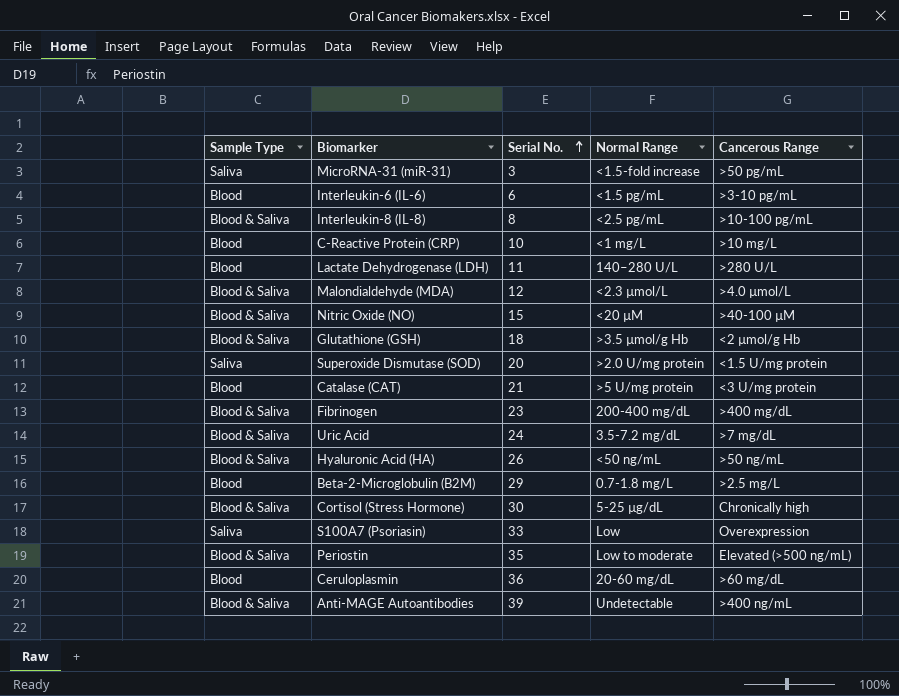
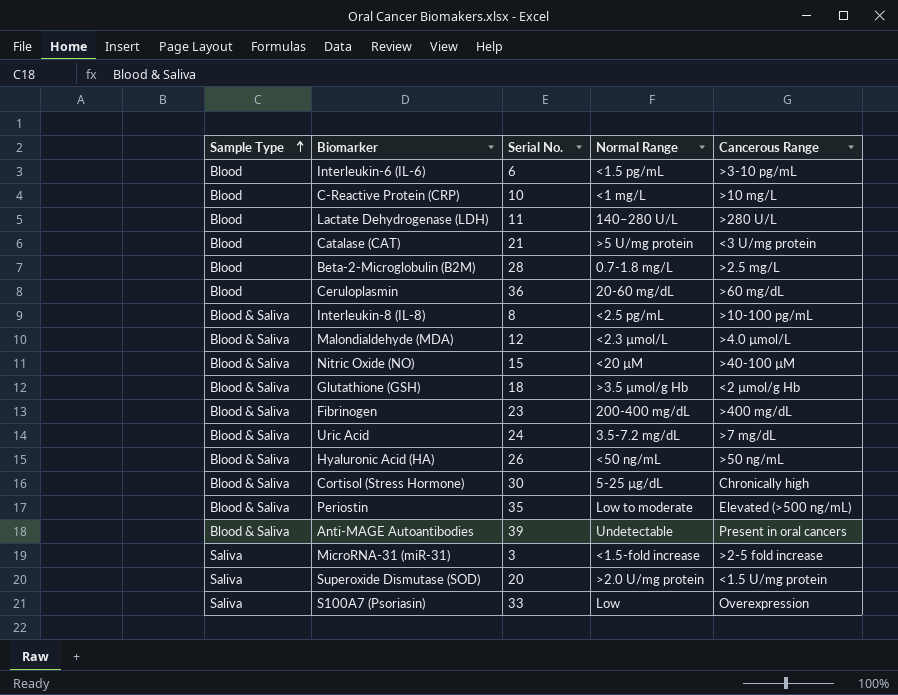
row order: Serial No. ascending -> Sample Type ascending
Beta-2-Microglobulin (B2M) | Serial No.: 29 -> 28
Anti-MAGE Autoantibodies | Cancerous Range: >400 ng/mL -> Present in oral cancers
MicroRNA-31 (miR-31) | Cancerous Range: >50 pg/mL -> >2-5 fold increase

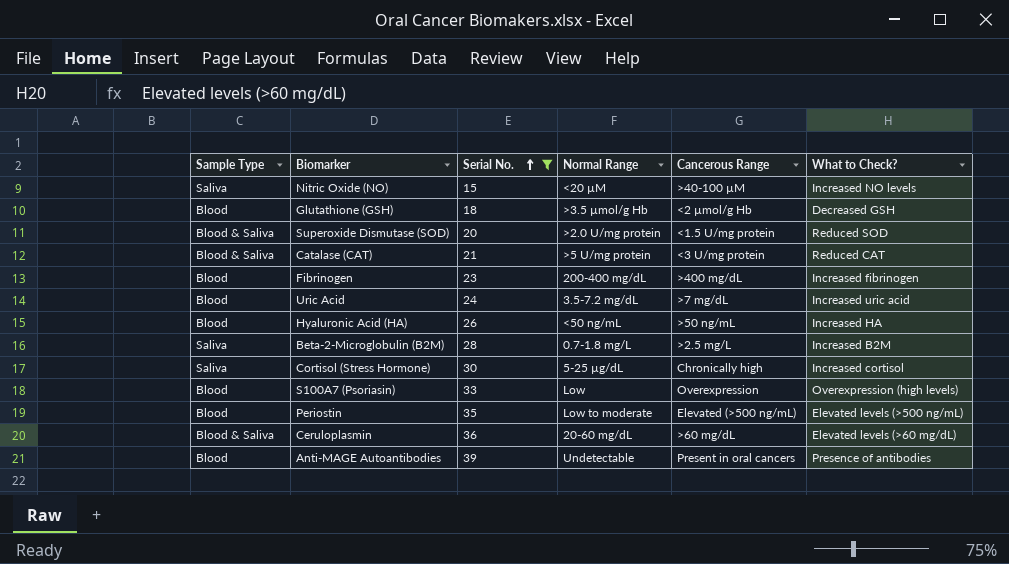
filter: none -> Serial No. >= 15
row order: Sample Type ascending -> Serial No. ascending
column What to Check? | position: none -> 6
Nitric Oxide (NO) | Sample Type: Blood & Saliva -> Saliva
Glutathione (GSH) | Sample Type: Blood & Saliva -> Blood
Superoxide Dismutase (SOD) | Sample Type: Saliva -> Blood & Saliva
Catalase (CAT) | Sample Type: Blood -> Blood & Saliva
Fibrinogen | Sample Type: Blood & Saliva -> Blood
Uric Acid | Sample Type: Blood & Saliva -> Blood
Hyaluronic Acid (HA) | Sample Type: Blood & Saliva -> Blood
Beta-2-Microglobulin (B2M) | Sample Type: Blood -> Saliva
Cortisol (Stress Hormone) | Sample Type: Blood & Saliva -> Saliva
S100A7 (Psoriasin) | Sample Type: Saliva -> Blood
Periostin | Sample Type: Blood & Saliva -> Blood
Ceruloplasmin | Sample Type: Blood -> Blood & Saliva
Anti-MAGE Autoantibodies | Sample Type: Blood & Saliva -> Blood

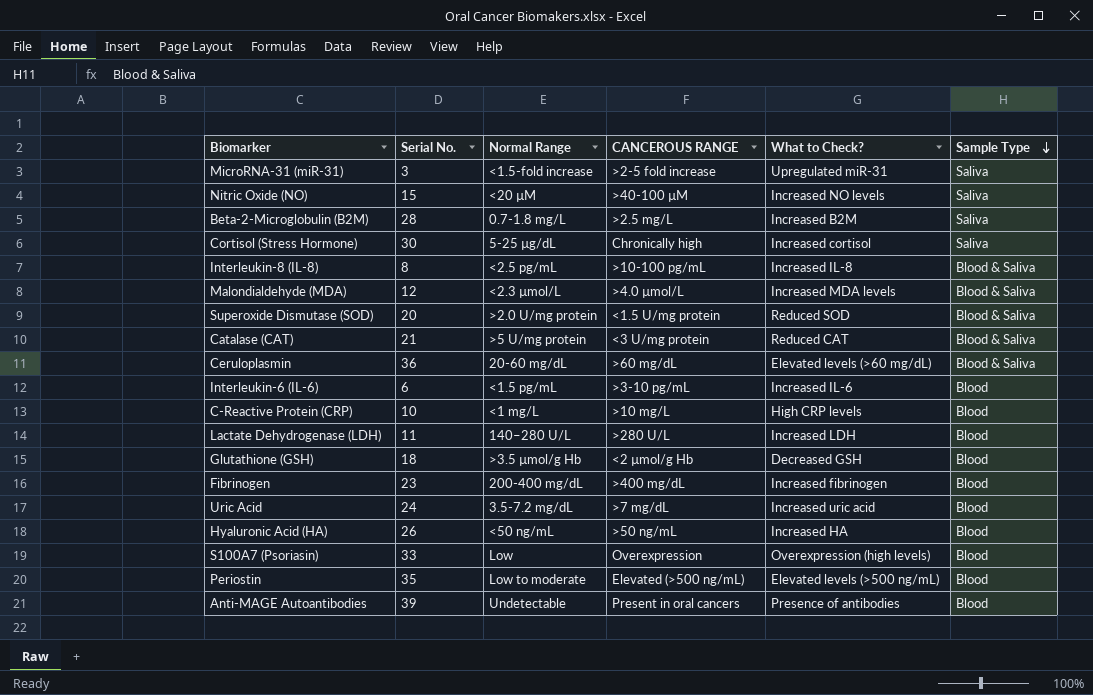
filter: Serial No. >= 15 -> none
row order: Serial No. ascending -> Sample Type descending
column name: Cancerous Range -> CANCEROUS RANGE
column Sample Type | position: 1 -> 6

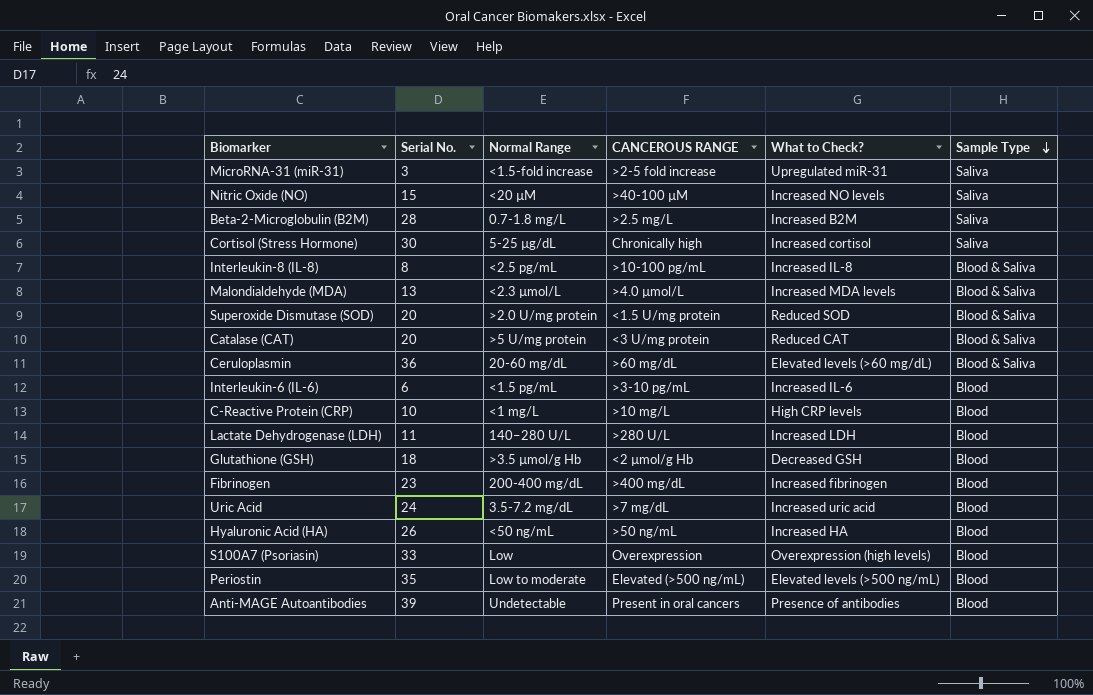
Malondialdehyde (MDA) | Serial No.: 12 -> 13
Catalase (CAT) | Serial No.: 21 -> 20

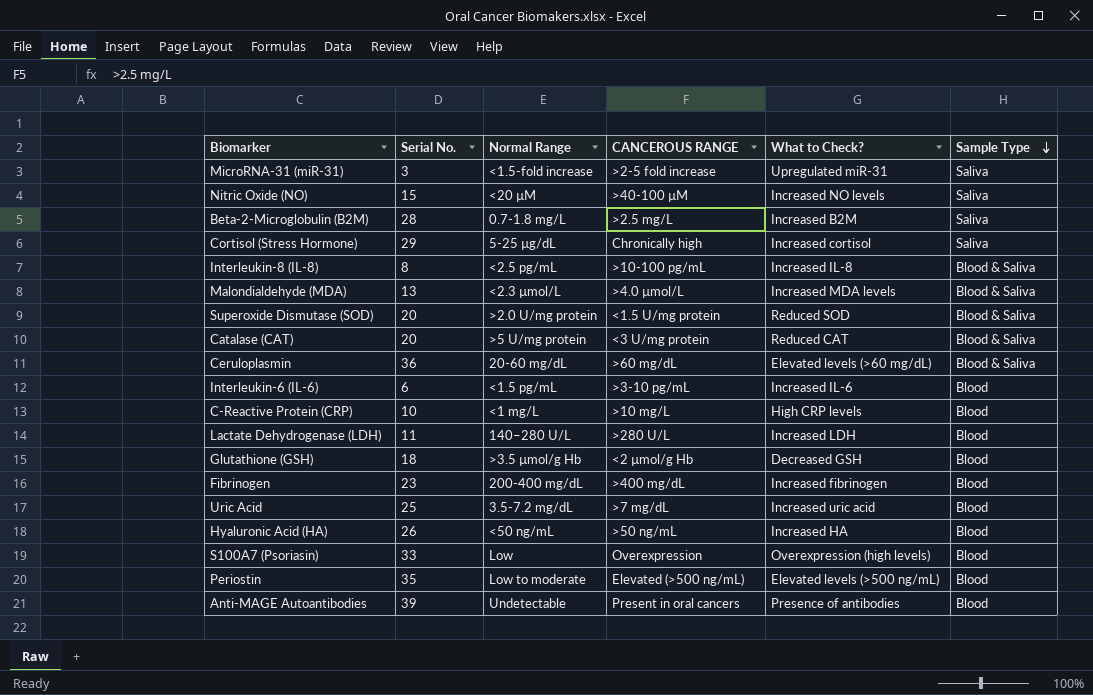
Cortisol (Stress Hormone) | Serial No.: 30 -> 29
Uric Acid | Serial No.: 24 -> 25

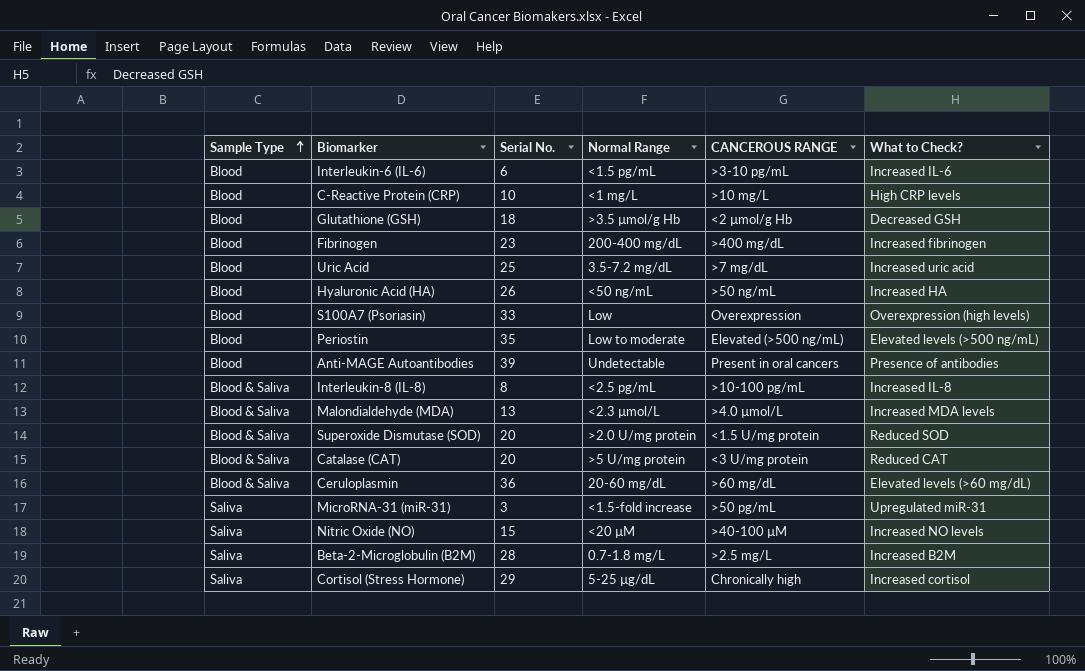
row order: Sample Type descending -> Sample Type ascending
column Sample Type | position: 6 -> 1
row Lactate Dehydrogenase (LDH): 11 | 140–280 U/L | >280 U/L | Increased LDH | Blood -> none
MicroRNA-31 (miR-31) | CANCEROUS RANGE: >2-5 fold increase -> >50 pg/mL

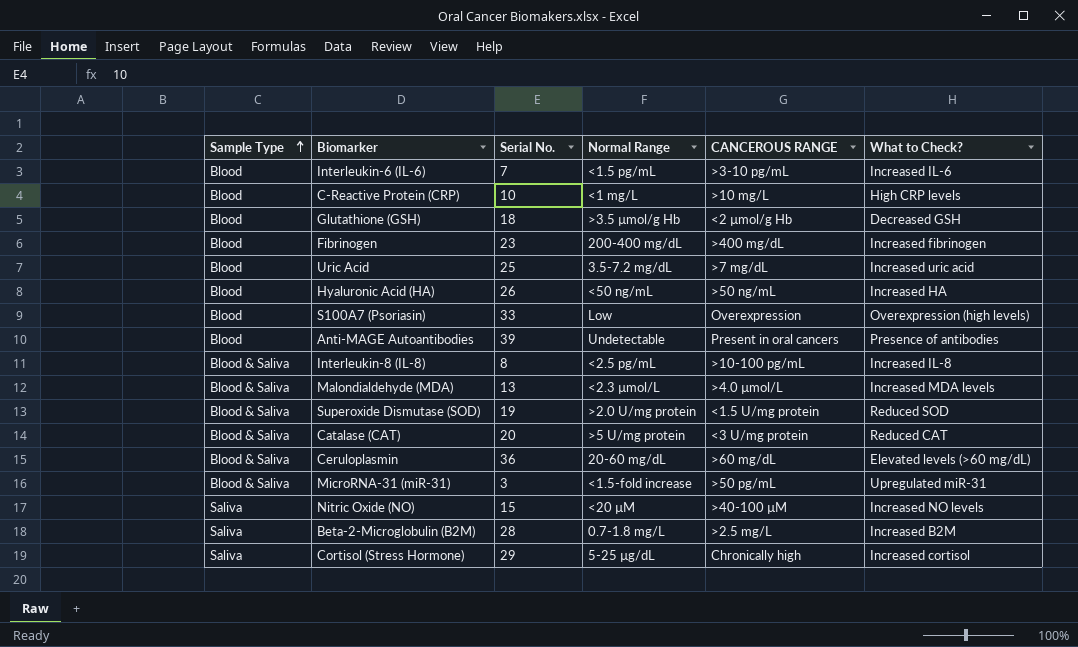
row Periostin: Blood | 35 | Low to moderate | Elevated (>500 ng/mL) | Elevated levels (>500 ng/mL) -> none
Interleukin-6 (IL-6) | Serial No.: 6 -> 7
Superoxide Dismutase (SOD) | Serial No.: 20 -> 19
MicroRNA-31 (miR-31) | Sample Type: Saliva -> Blood & Saliva

